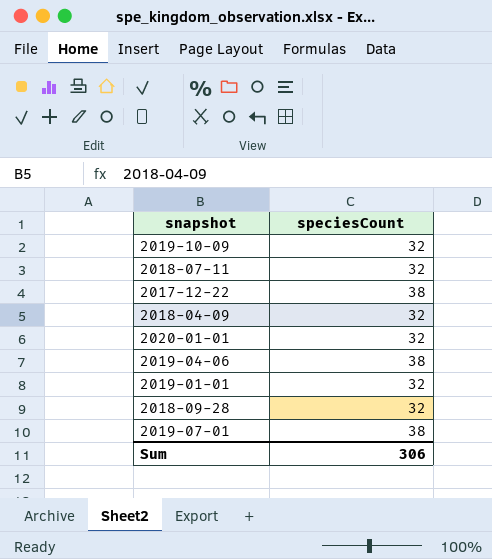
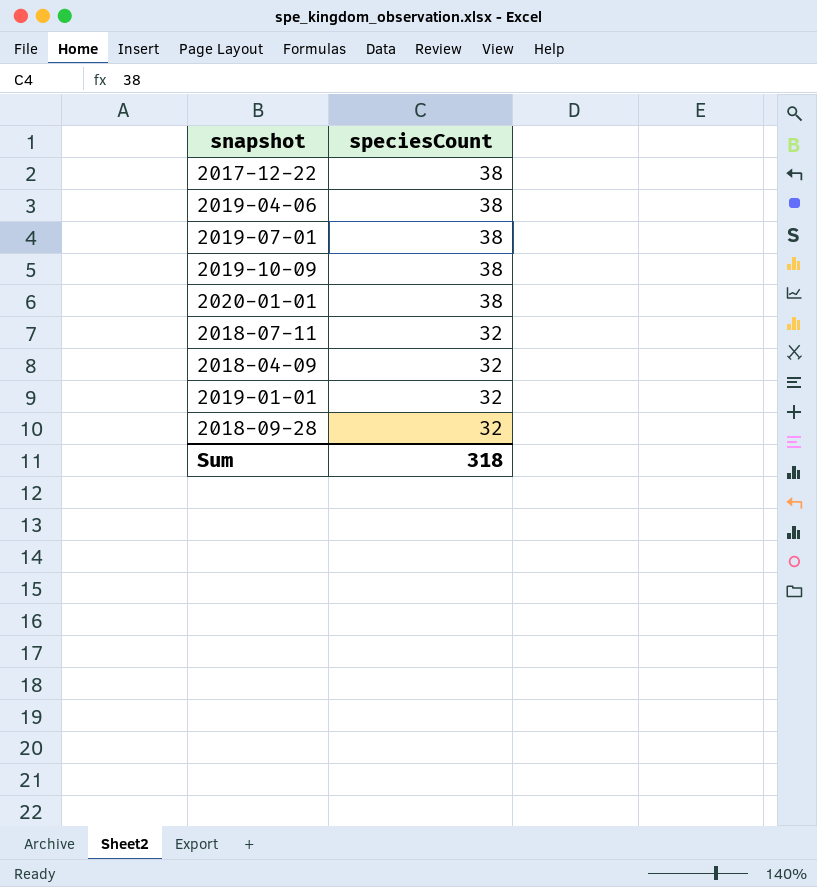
row order: none -> speciesCount descending
2019-10-09 | speciesCount: 32 -> 38
2020-01-01 | speciesCount: 32 -> 38
Sum | speciesCount: 306 -> 318

